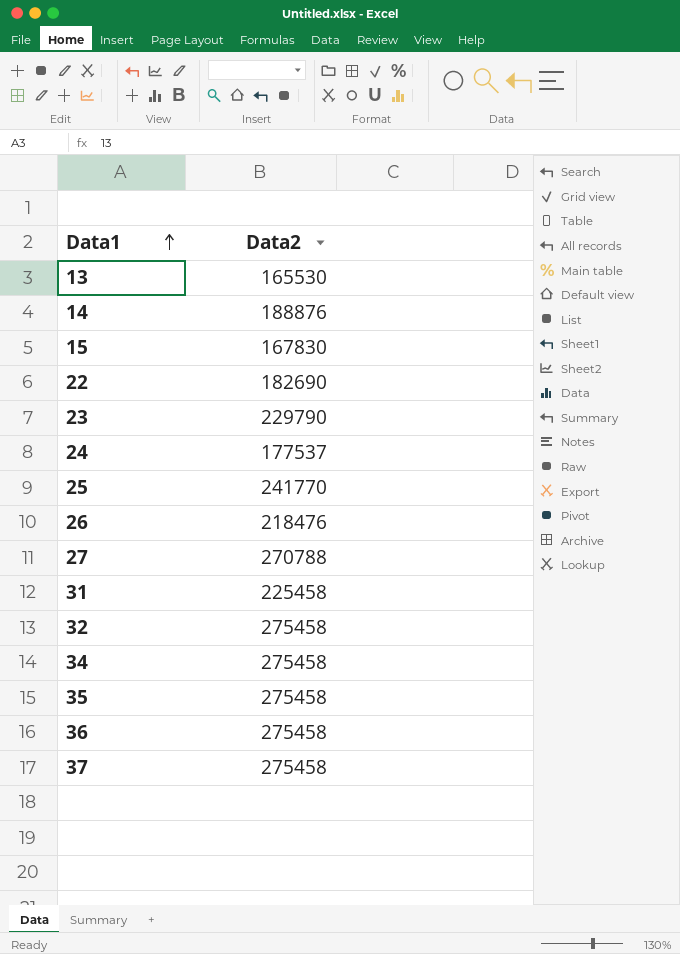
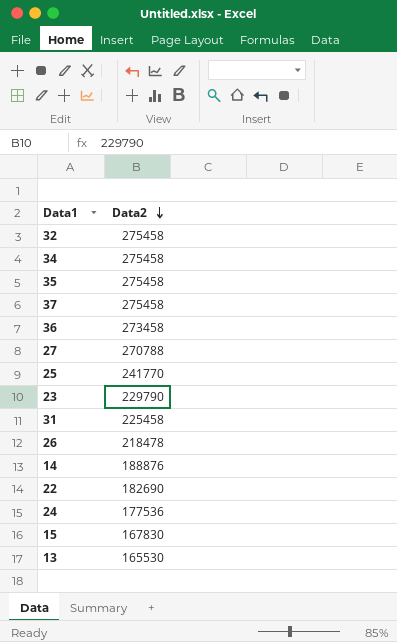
row order: Data1 ascending -> Data2 descending
36 | Data2: 275458 -> 273458
26 | Data2: 218476 -> 218478
24 | Data2: 177537 -> 177536

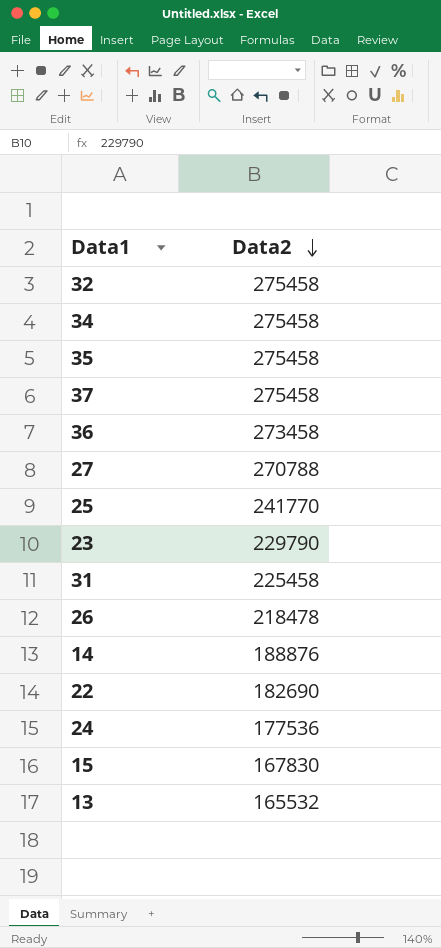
13 | Data2: 165530 -> 165532

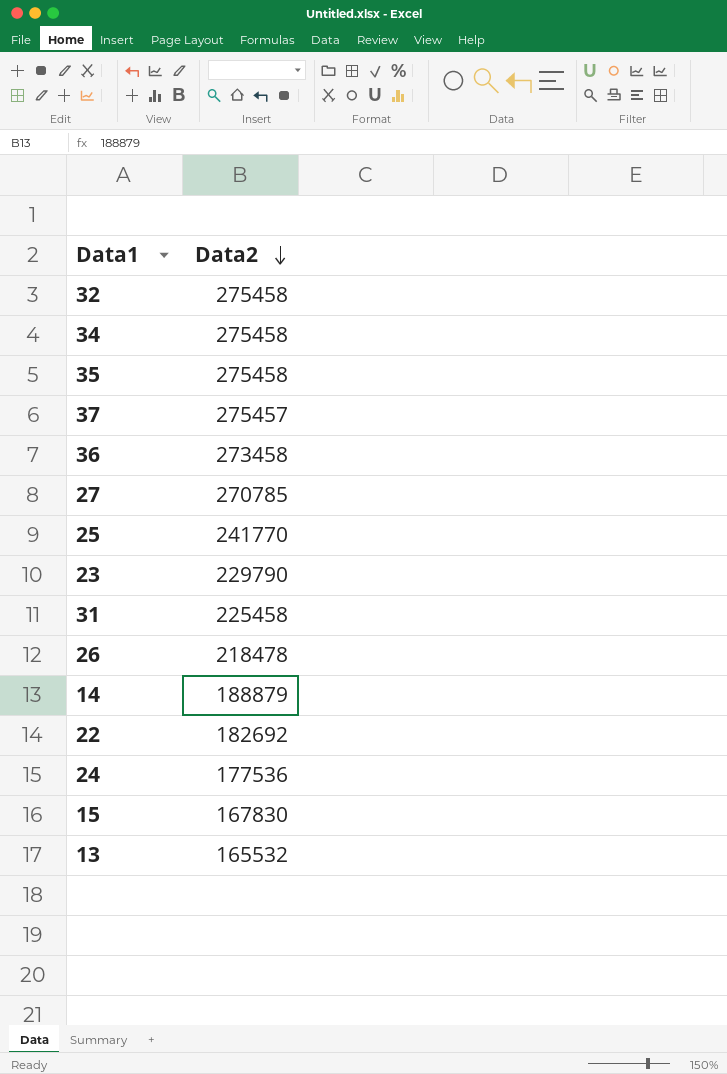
37 | Data2: 275458 -> 275457
27 | Data2: 270788 -> 270785
14 | Data2: 188876 -> 188879
22 | Data2: 182690 -> 182692

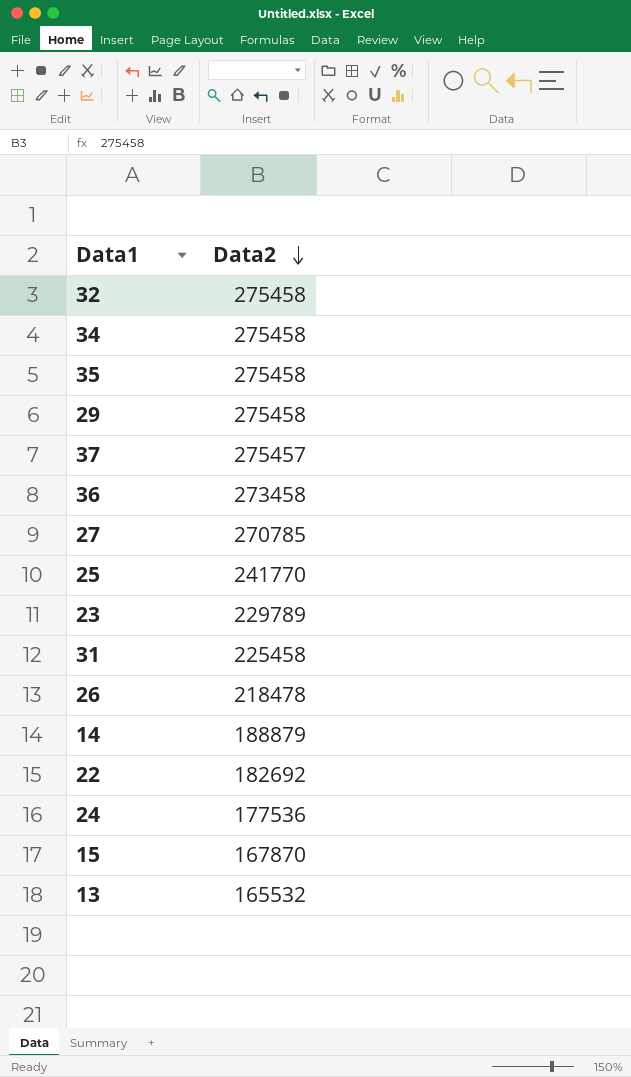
row 29: none -> 275458
23 | Data2: 229790 -> 229789
15 | Data2: 167830 -> 167870

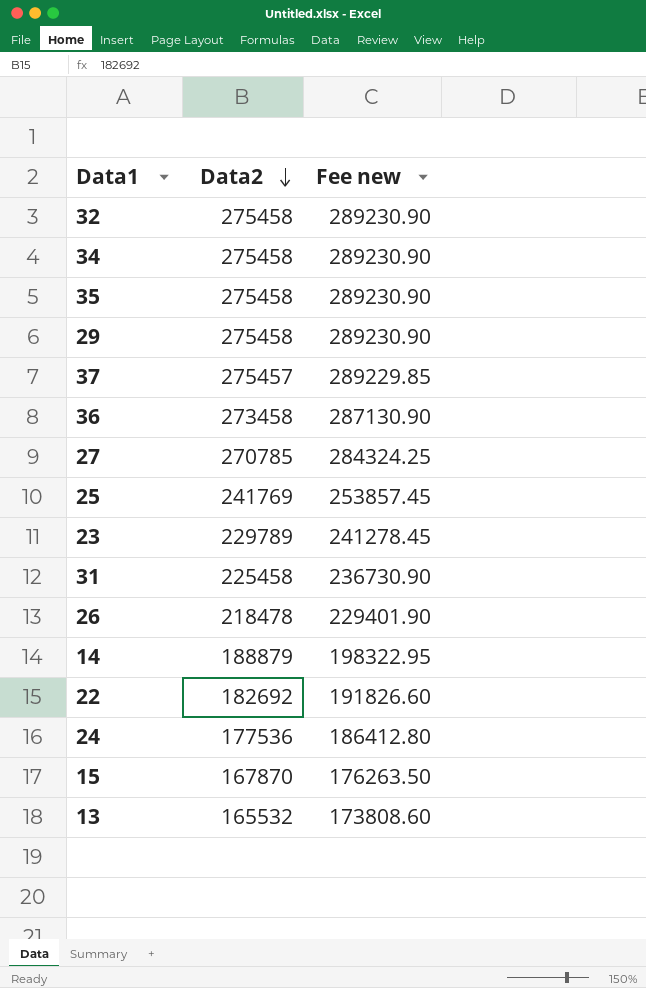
column Fee new | formula: none -> [Data2] * 1.05
25 | Data2: 241770 -> 241769

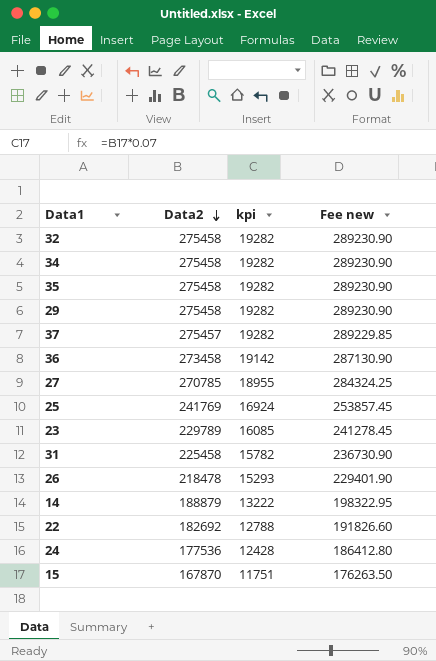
column kpi | formula: none -> [Data2] * 0.07
row 13: 165532 | 173808.60 -> none

